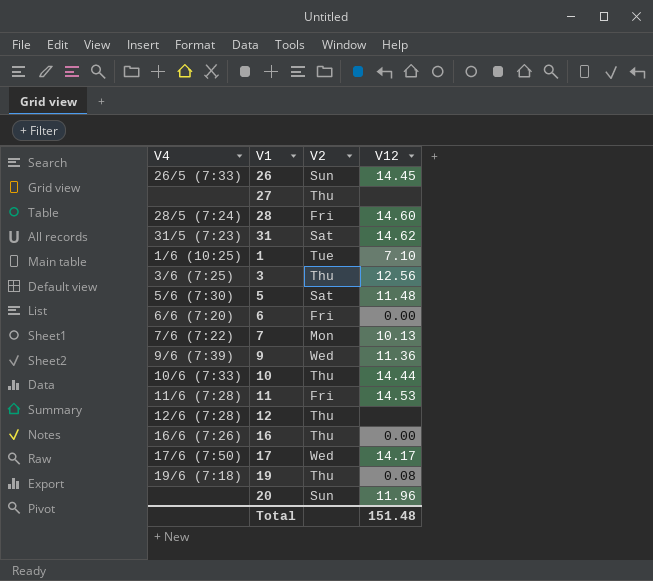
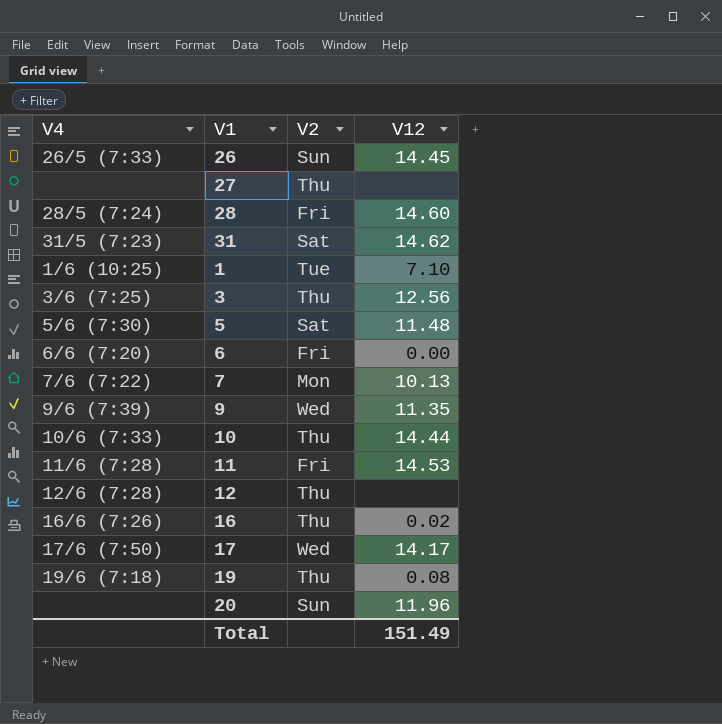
9 | V12: 11.36 -> 11.35
16 | V12: 0.00 -> 0.02
Total | V12: 151.48 -> 151.49

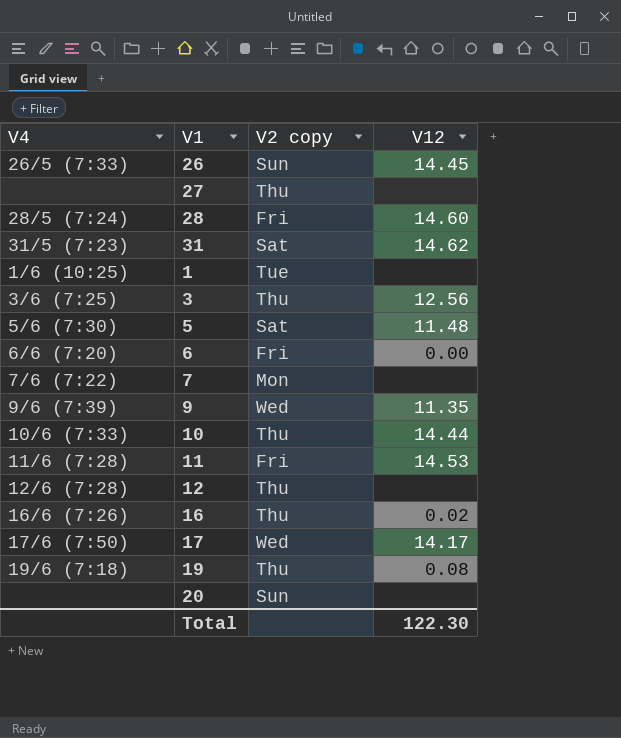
column name: V2 -> V2 copy
1 | V12: 7.10 -> none
7 | V12: 10.13 -> none
20 | V12: 11.96 -> none
Total | V12: 151.49 -> 122.30

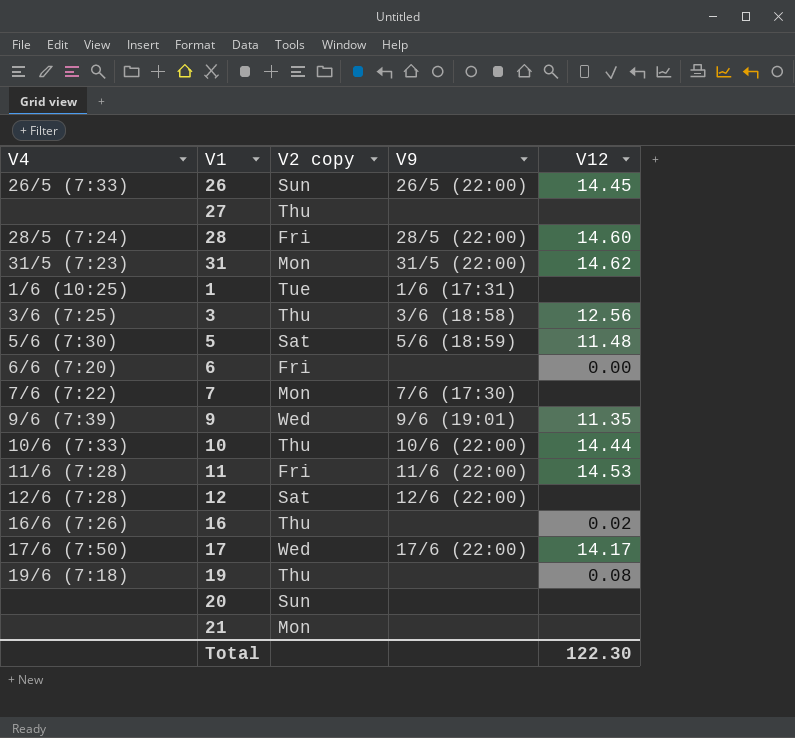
column V9 | position: none -> 4
31 | V2 copy: Sat -> Mon
12 | V2 copy: Thu -> Sat
row 21: none -> none | Mon | none | none

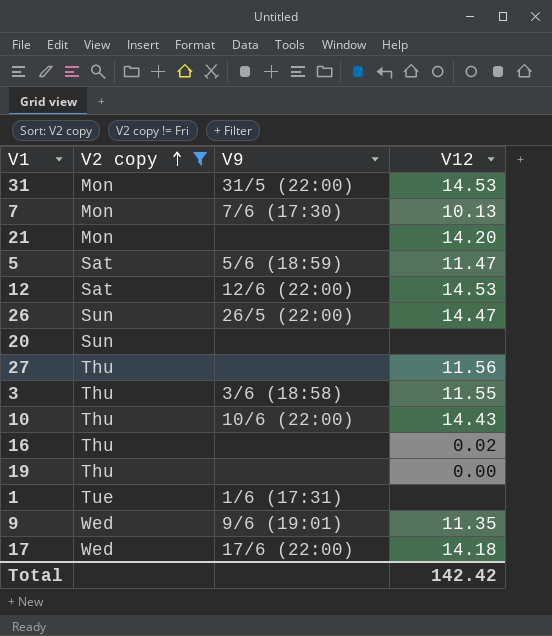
filter: none -> V2 copy != Fri
row order: none -> V2 copy ascending
column V4 | position: 1 -> none
31 | V12: 14.62 -> 14.53
7 | V12: none -> 10.13
21 | V12: none -> 14.20
5 | V12: 11.48 -> 11.47
12 | V12: none -> 14.53
26 | V12: 14.45 -> 14.47
27 | V12: none -> 11.56
3 | V12: 12.56 -> 11.55
10 | V12: 14.44 -> 14.43
19 | V12: 0.08 -> 0.00
17 | V12: 14.17 -> 14.18
Total | V12: 122.30 -> 142.42

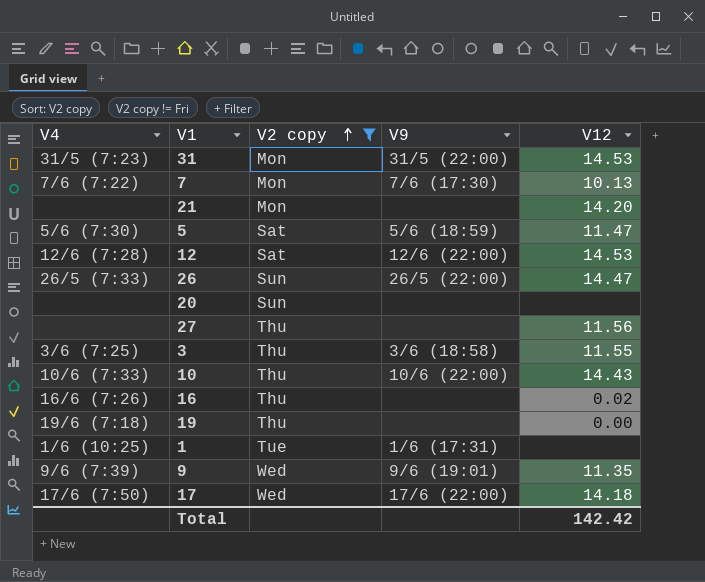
column V4 | position: none -> 1

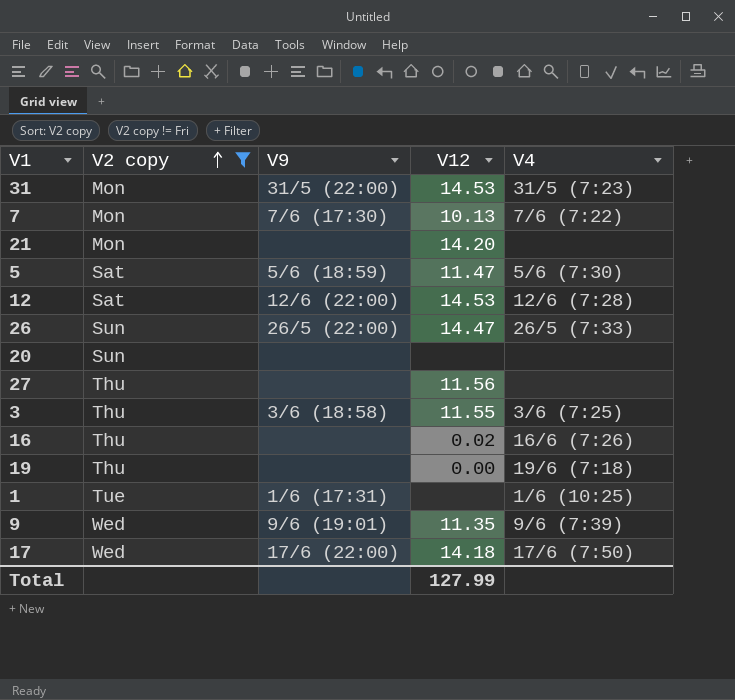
column V4 | position: 1 -> 5
row 10: 10/6 (7:33) | Thu | 10/6 (22:00) | 14.43 -> none
Total | V12: 142.42 -> 127.99

